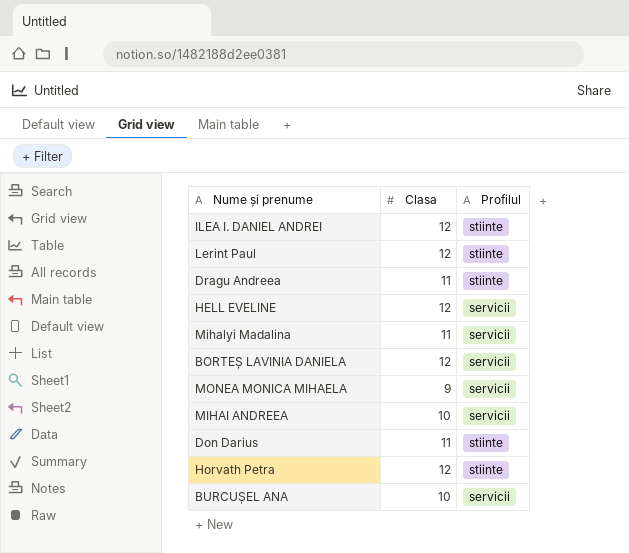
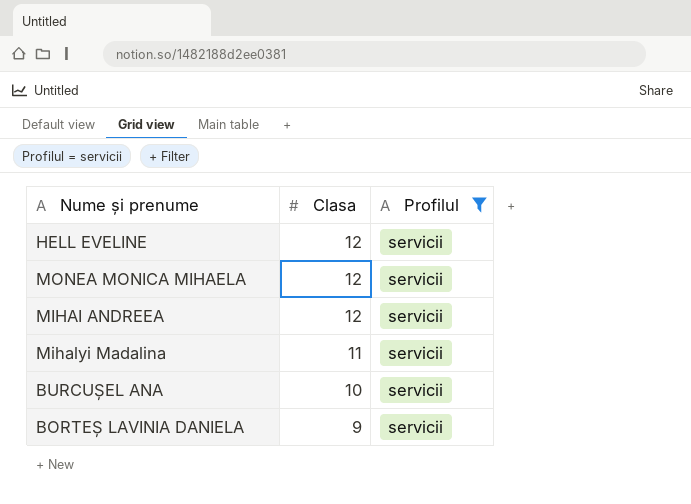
filter: none -> Profilul = servicii
row order: none -> Clasa descending
MONEA MONICA MIHAELA | Clasa: 9 -> 12
MIHAI ANDREEA | Clasa: 10 -> 12
BORTEȘ LAVINIA DANIELA | Clasa: 12 -> 9

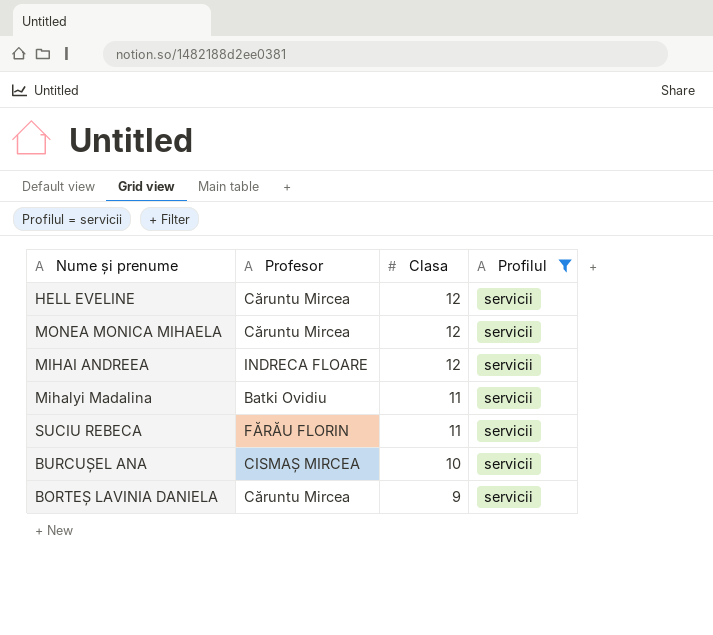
column Profesor | position: none -> 2
row SUCIU REBECA: none -> FĂRĂU FLORIN | 11 | servicii

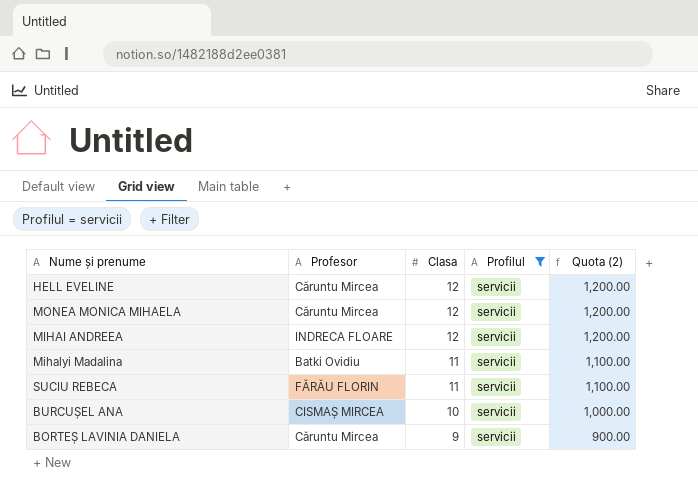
column Quota (2) | formula: none -> [Clasa] * 100

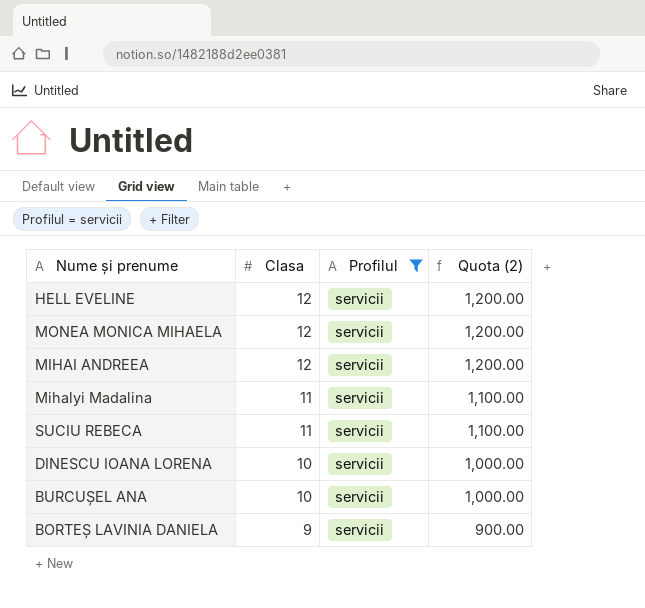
column Profesor | position: 2 -> none
row DINESCU IOANA LORENA: none -> 10 | servicii | 1,000.00

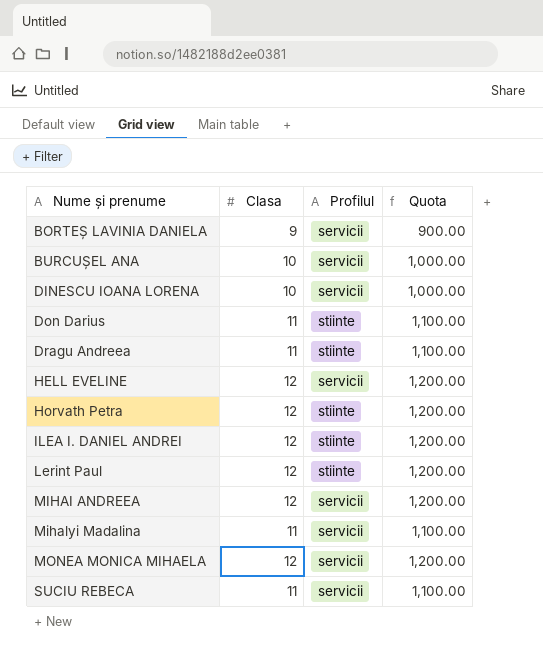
filter: Profilul = servicii -> none
row order: Clasa descending -> Nume și prenume ascending
column name: Quota (2) -> Quota

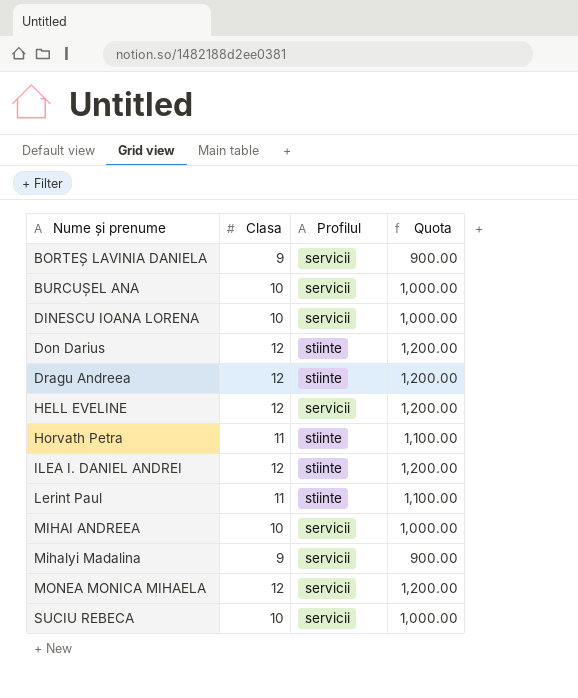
Don Darius | Clasa: 11 -> 12
Don Darius | Quota: 1,100.00 -> 1,200.00
Dragu Andreea | Clasa: 11 -> 12
Dragu Andreea | Quota: 1,100.00 -> 1,200.00
Horvath Petra | Clasa: 12 -> 11
Horvath Petra | Quota: 1,200.00 -> 1,100.00
Lerint Paul | Clasa: 12 -> 11
Lerint Paul | Quota: 1,200.00 -> 1,100.00
MIHAI ANDREEA | Clasa: 12 -> 10
MIHAI ANDREEA | Quota: 1,200.00 -> 1,000.00
Mihalyi Madalina | Clasa: 11 -> 9
Mihalyi Madalina | Quota: 1,100.00 -> 900.00
SUCIU REBECA | Clasa: 11 -> 10
SUCIU REBECA | Quota: 1,100.00 -> 1,000.00

